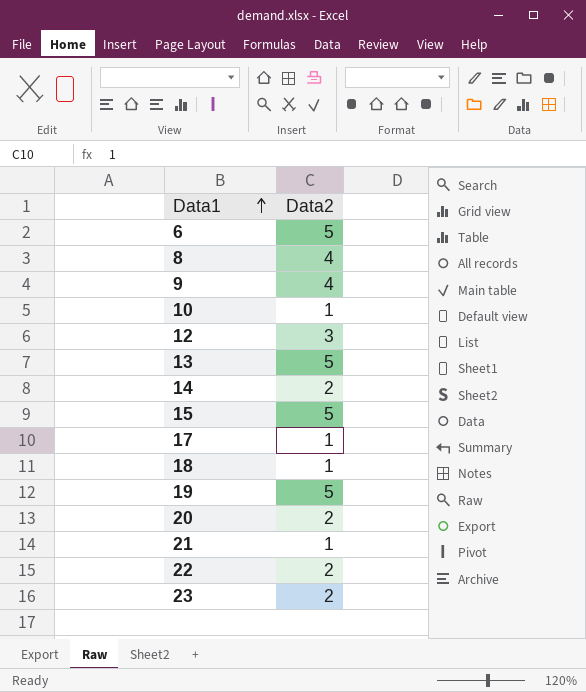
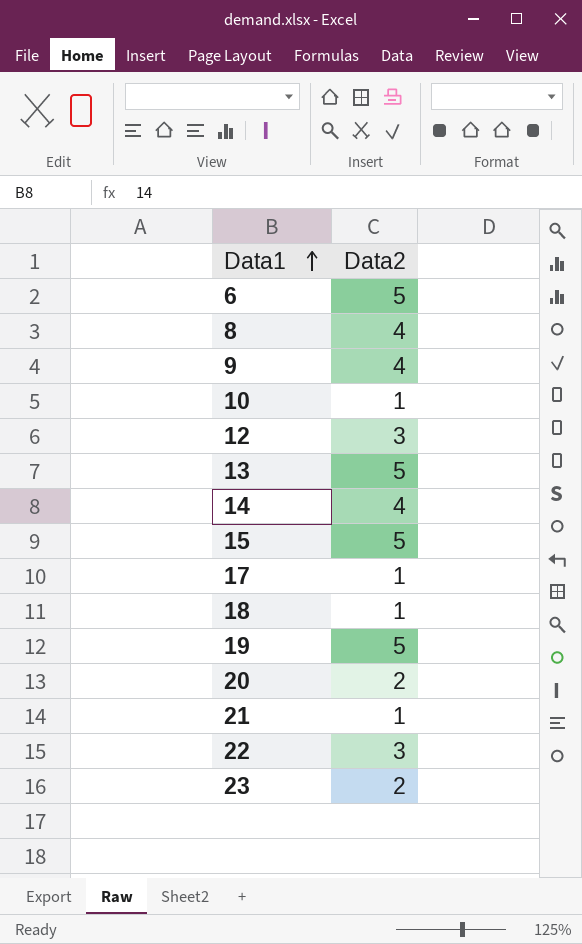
14 | Data2: 2 -> 4
22 | Data2: 2 -> 3

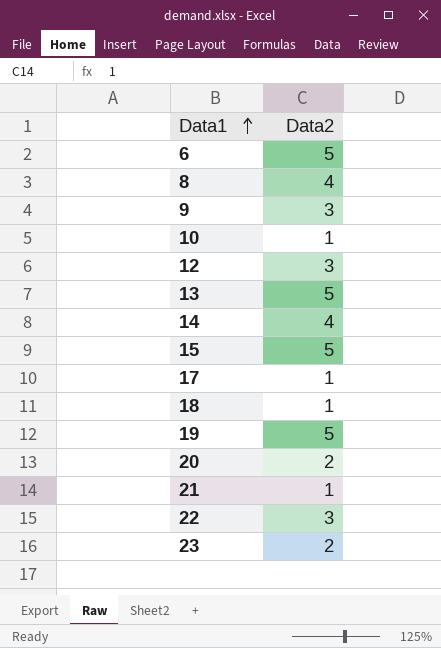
9 | Data2: 4 -> 3

